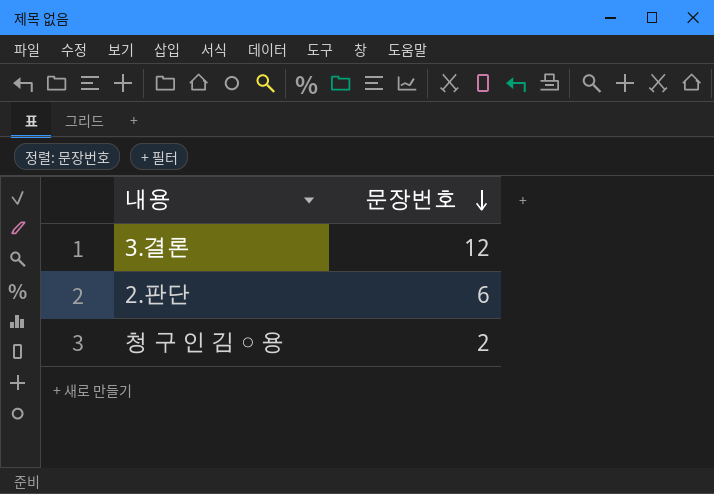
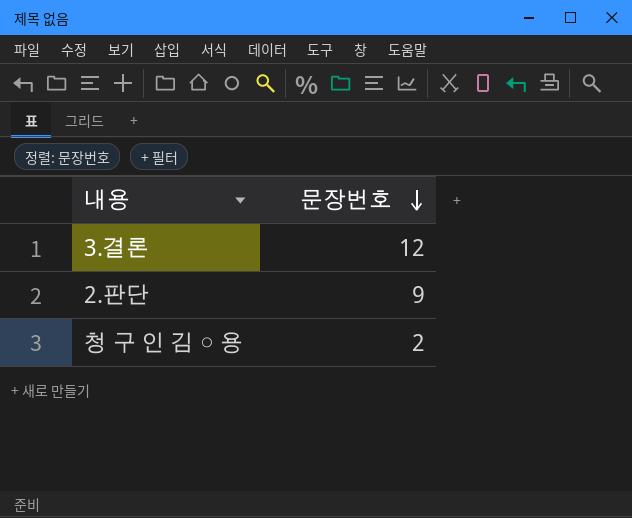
2.판단 | 문장번호: 6 -> 9

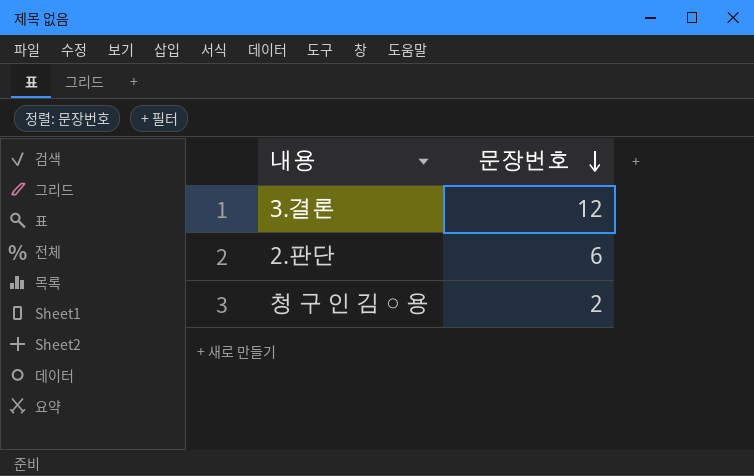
2.판단 | 문장번호: 9 -> 6

